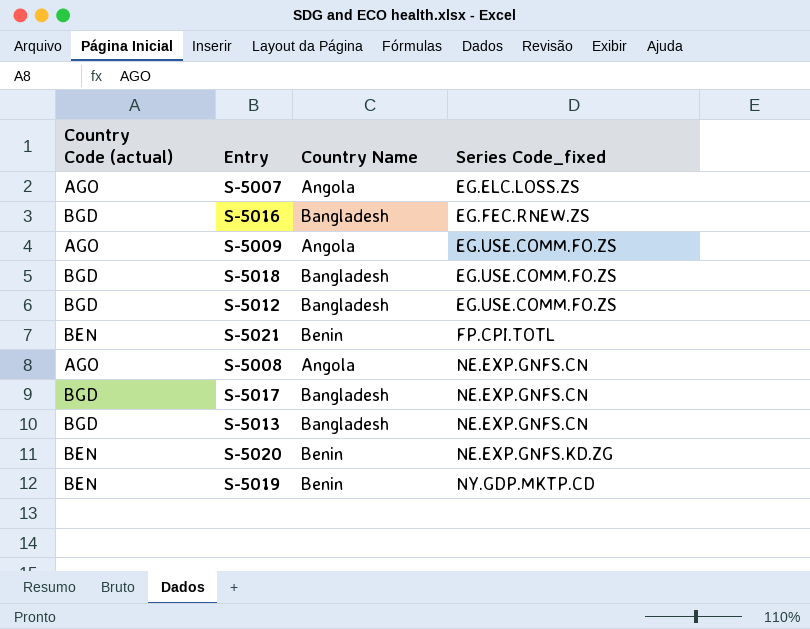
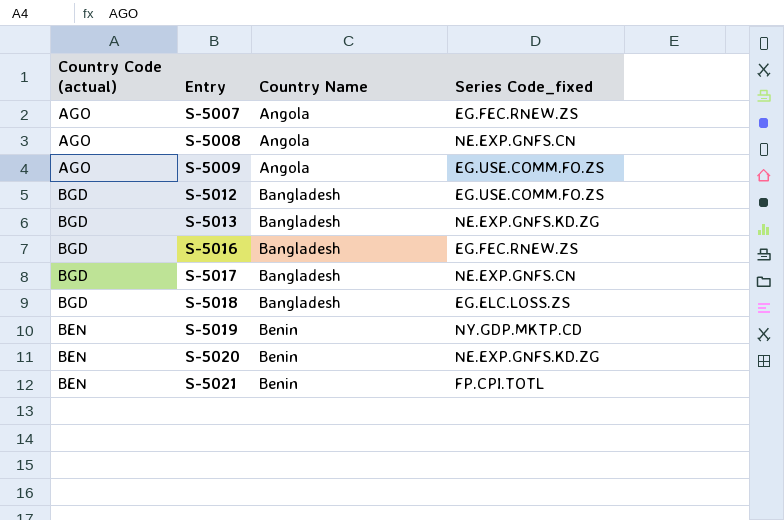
row order: Series Code_fixed ascending -> Entry ascending
S-5007 | Series Code_fixed: EG.ELC.LOSS.ZS -> EG.FEC.RNEW.ZS
S-5013 | Series Code_fixed: NE.EXP.GNFS.CN -> NE.EXP.GNFS.KD.ZG
S-5018 | Series Code_fixed: EG.USE.COMM.FO.ZS -> EG.ELC.LOSS.ZS

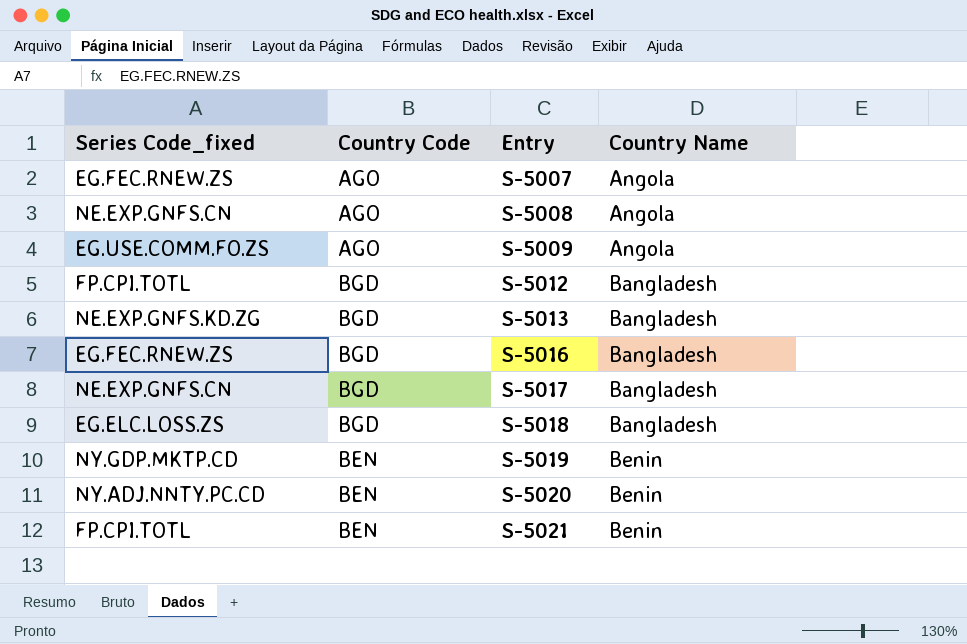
column Series Code_fixed | position: 4 -> 1
column name: Country Code (actual) -> Country Code
S-5012 | Series Code_fixed: EG.USE.COMM.FO.ZS -> FP.CPI.TOTL
S-5020 | Series Code_fixed: NE.EXP.GNFS.KD.ZG -> NY.ADJ.NNTY.PC.CD

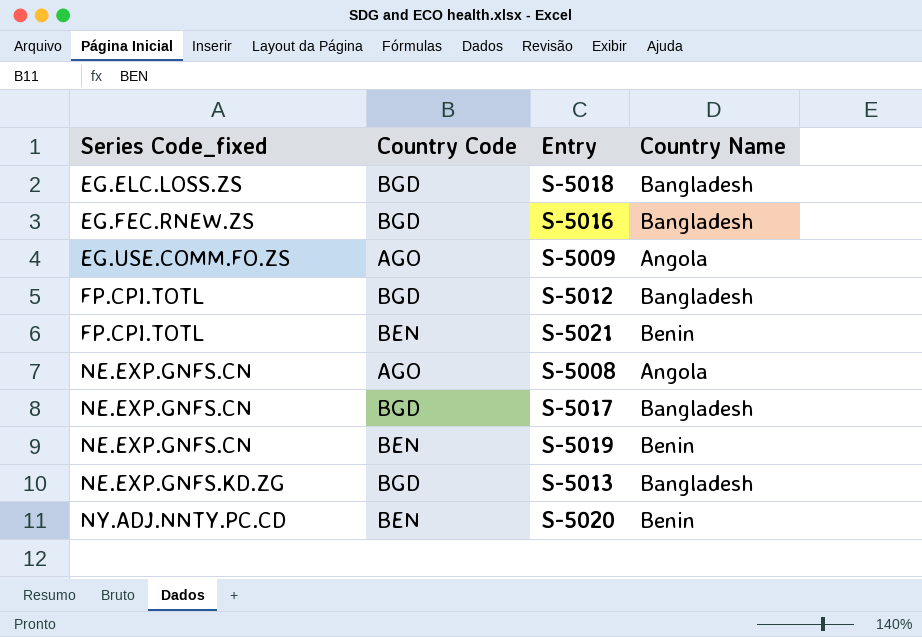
row order: Entry ascending -> Series Code_fixed ascending
row S-5007: EG.FEC.RNEW.ZS | AGO | Angola -> none
S-5019 | Series Code_fixed: NY.GDP.MKTP.CD -> NE.EXP.GNFS.CN

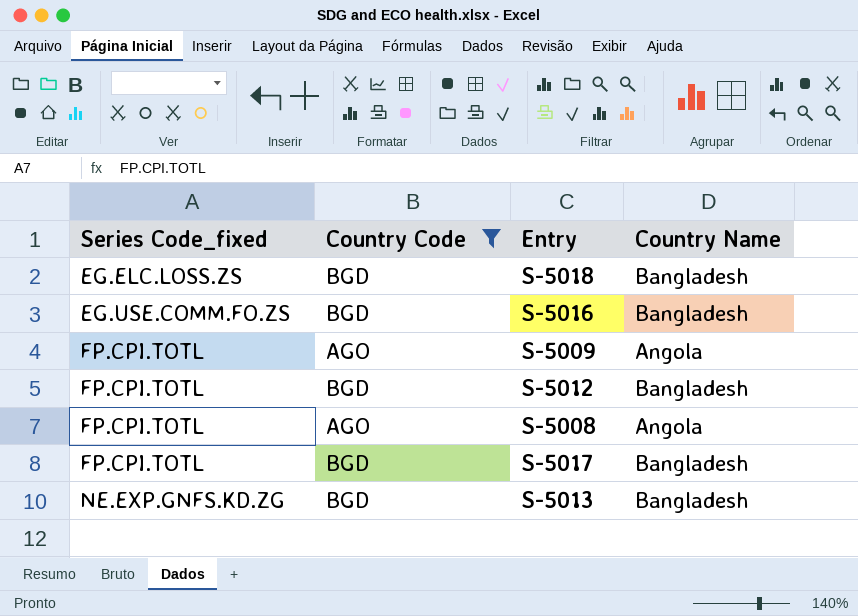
filter: none -> Country Code != BEN
S-5016 | Series Code_fixed: EG.FEC.RNEW.ZS -> EG.USE.COMM.FO.ZS
S-5009 | Series Code_fixed: EG.USE.COMM.FO.ZS -> FP.CPI.TOTL
S-5008 | Series Code_fixed: NE.EXP.GNFS.CN -> FP.CPI.TOTL
S-5017 | Series Code_fixed: NE.EXP.GNFS.CN -> FP.CPI.TOTL

